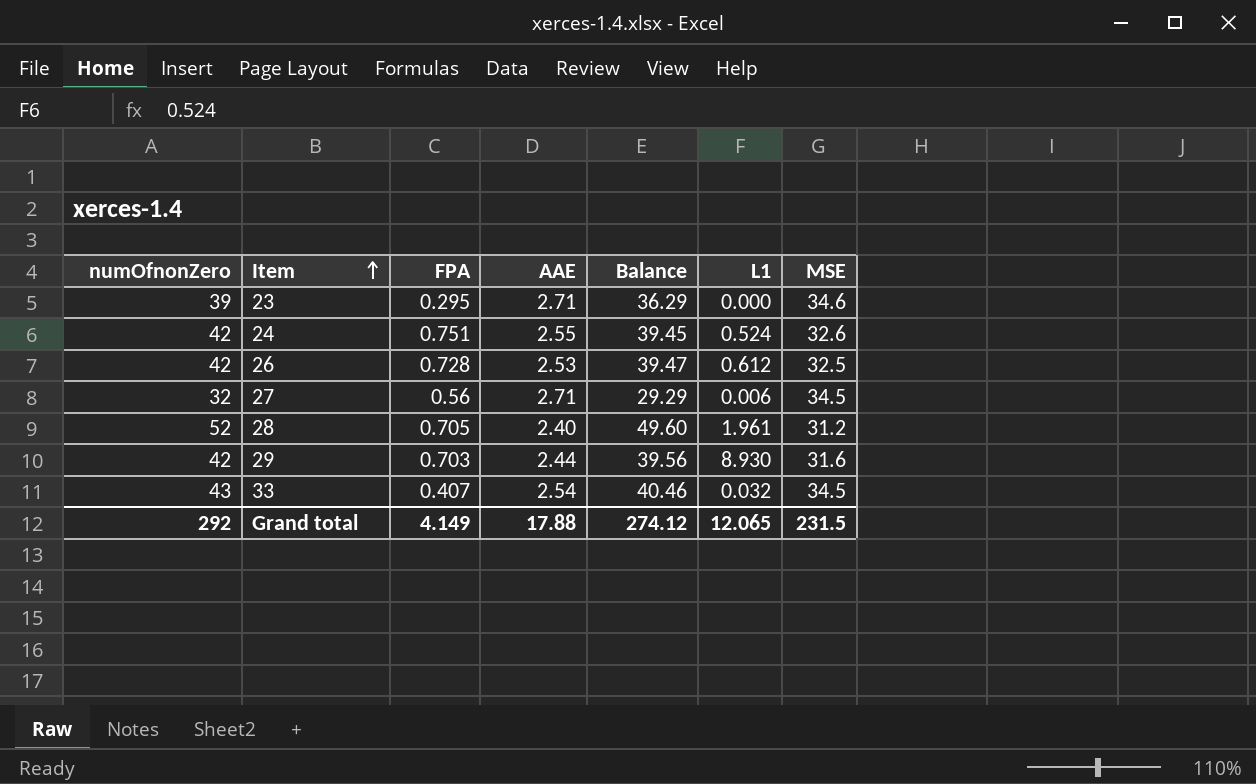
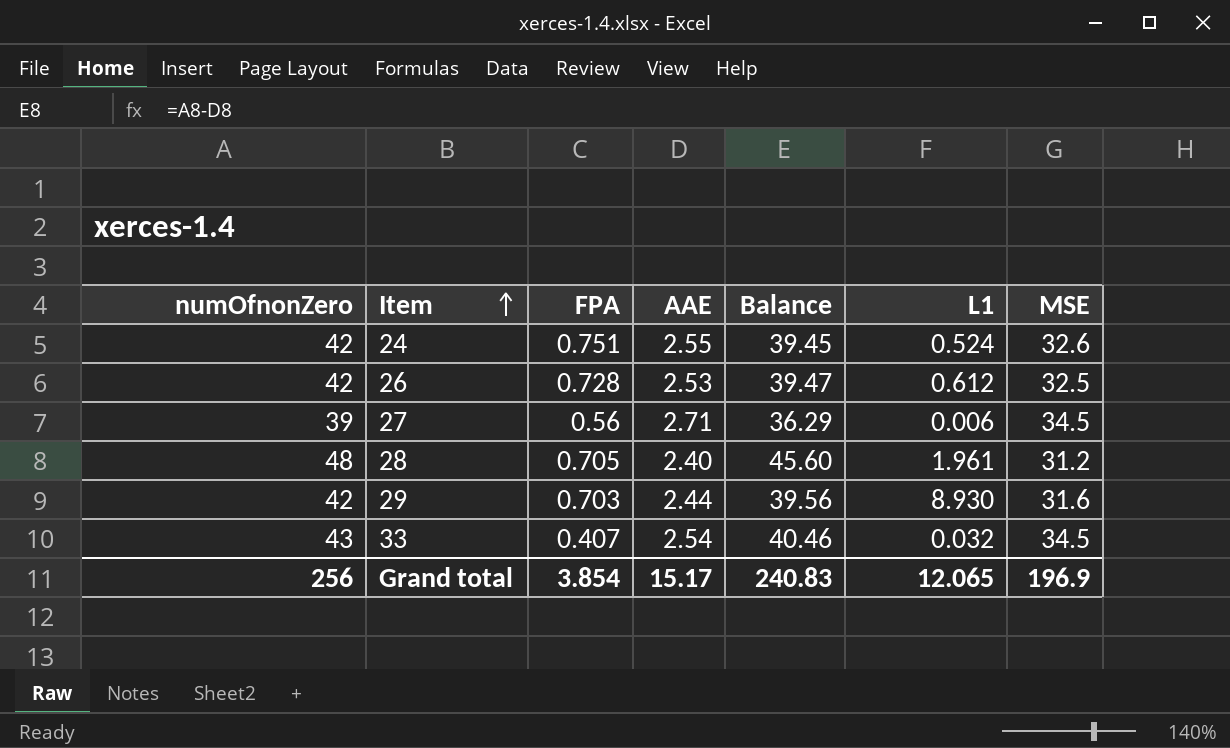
row 23: 39 | 0.295 | 2.71 | 36.29 | 0.000 | 34.6 -> none
27 | numOfnonZero: 32 -> 39
27 | Balance: 29.29 -> 36.29
28 | numOfnonZero: 52 -> 48
28 | Balance: 49.60 -> 45.60
Grand total | numOfnonZero: 292 -> 256
Grand total | FPA: 4.149 -> 3.854
Grand total | AAE: 17.88 -> 15.17
Grand total | Balance: 274.12 -> 240.83
Grand total | MSE: 231.5 -> 196.9

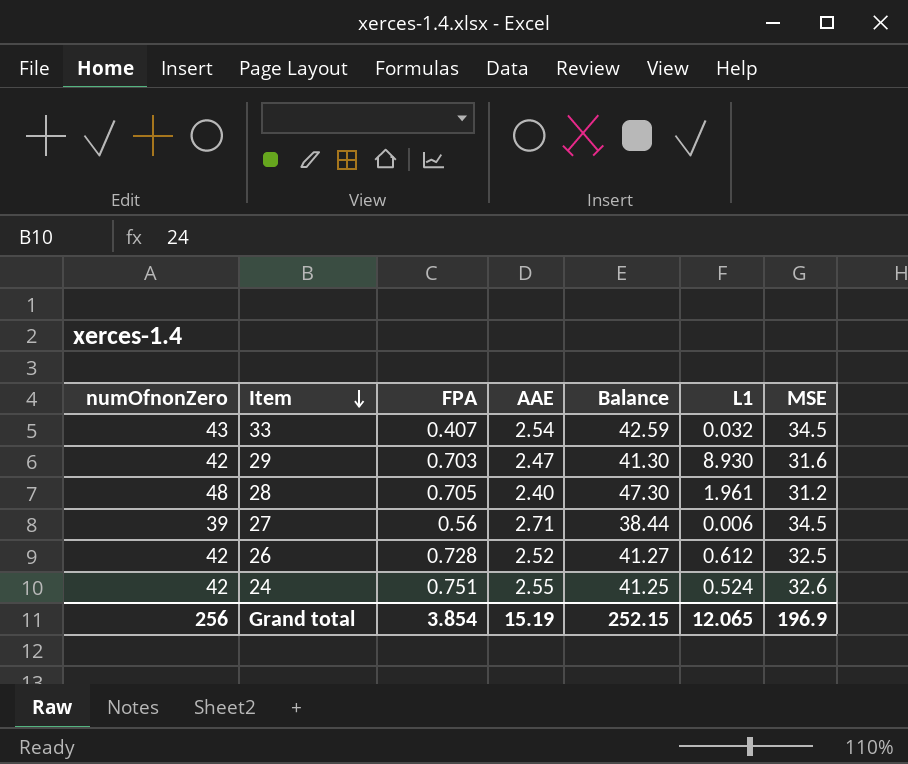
row order: Item ascending -> Item descending
column Balance | formula: [numOfnonZero] - [AAE] -> [numOfnonZero] - [FPA]
29 | AAE: 2.44 -> 2.47
26 | AAE: 2.53 -> 2.52
Grand total | AAE: 15.17 -> 15.19
Grand total | Balance: 240.83 -> 252.15

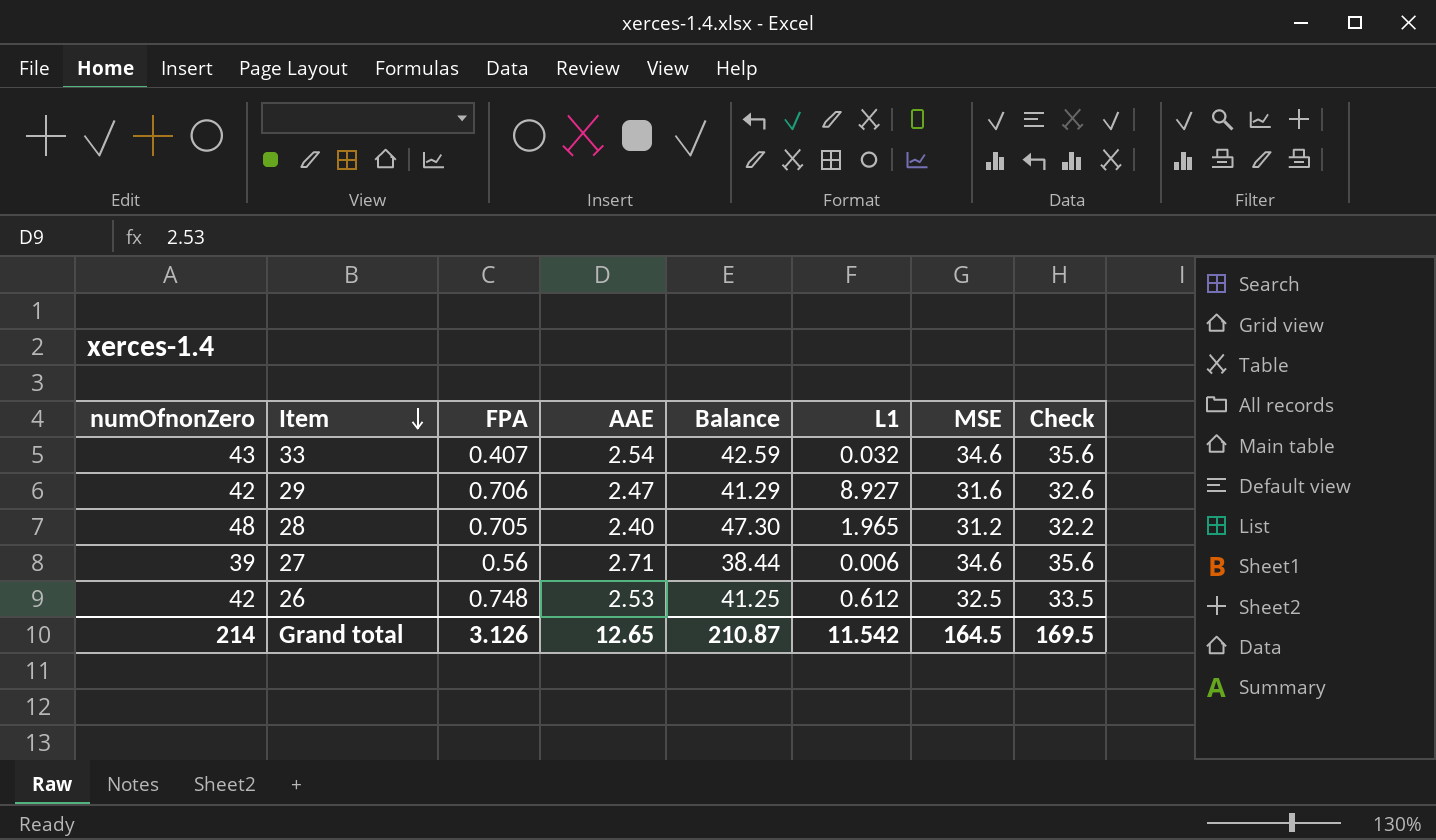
column Check | formula: none -> [MSE] + 1
row 24: 42 | 0.751 | 2.55 | 41.25 | 0.524 | 32.6 -> none
33 | MSE: 34.5 -> 34.6
29 | FPA: 0.703 -> 0.706
29 | Balance: 41.30 -> 41.29
29 | L1: 8.930 -> 8.927
28 | L1: 1.961 -> 1.965
27 | MSE: 34.5 -> 34.6
26 | FPA: 0.728 -> 0.748
26 | AAE: 2.52 -> 2.53
26 | Balance: 41.27 -> 41.25
Grand total | numOfnonZero: 256 -> 214
Grand total | FPA: 3.854 -> 3.126
Grand total | AAE: 15.19 -> 12.65
Grand total | Balance: 252.15 -> 210.87
Grand total | L1: 12.065 -> 11.542
Grand total | MSE: 196.9 -> 164.5

